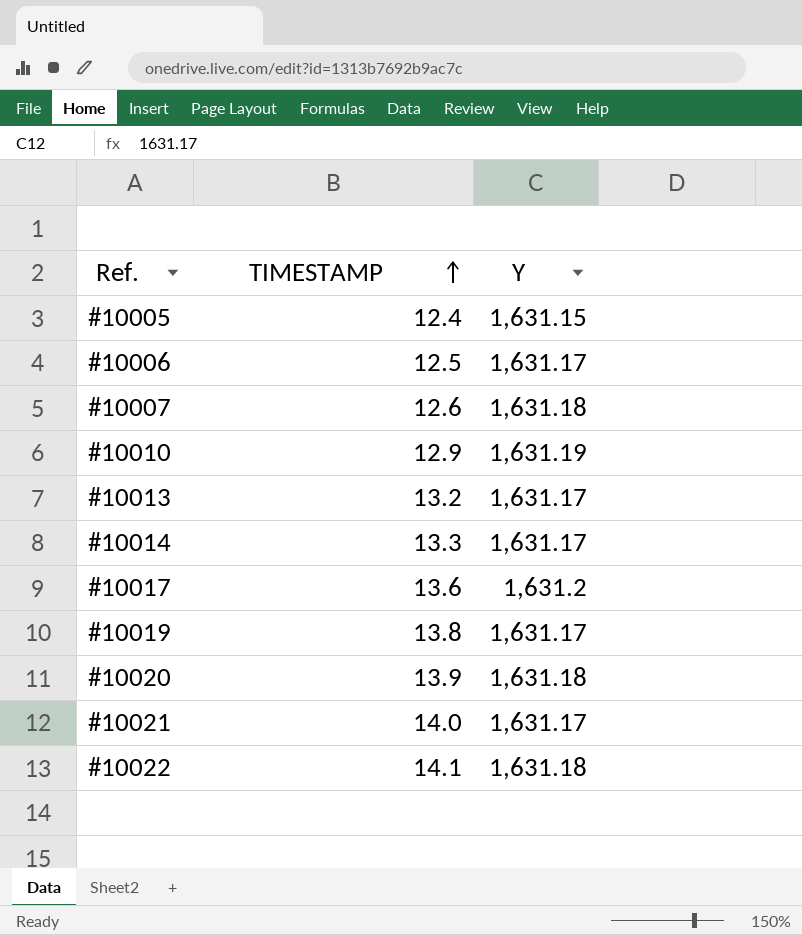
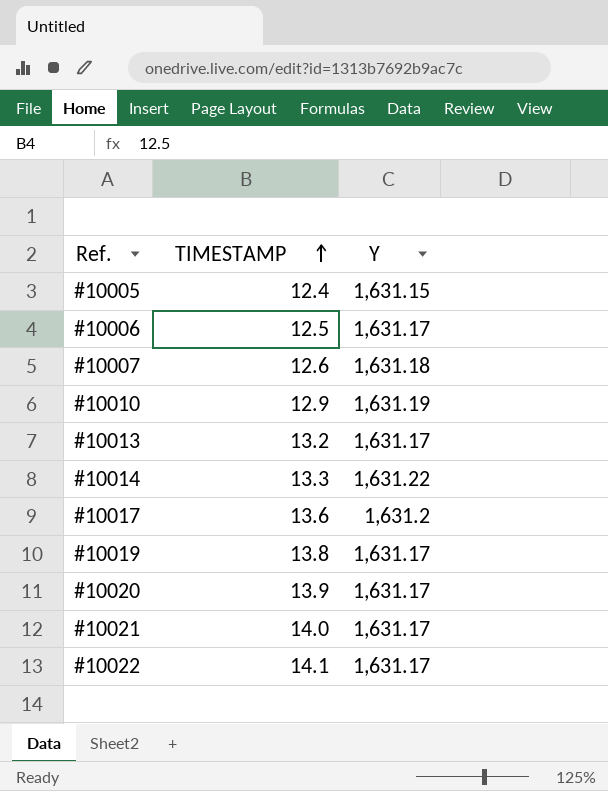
#10014 | Y: 1,631.17 -> 1,631.22
#10020 | Y: 1,631.18 -> 1,631.17
#10022 | Y: 1,631.18 -> 1,631.17

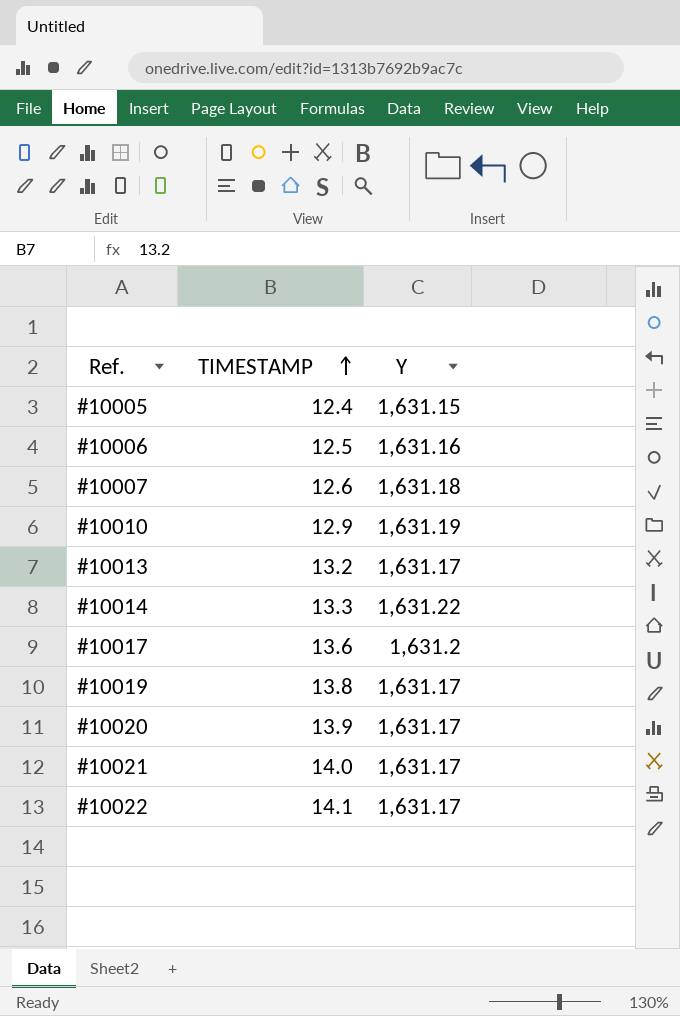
#10006 | Y: 1,631.17 -> 1,631.16

